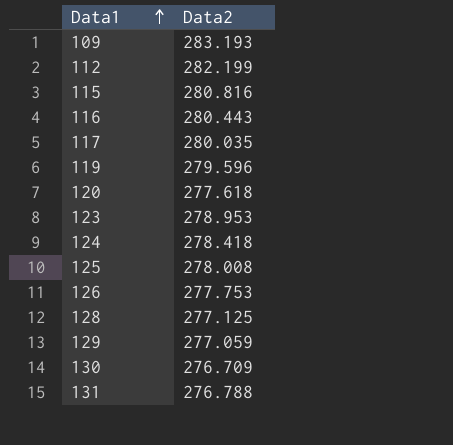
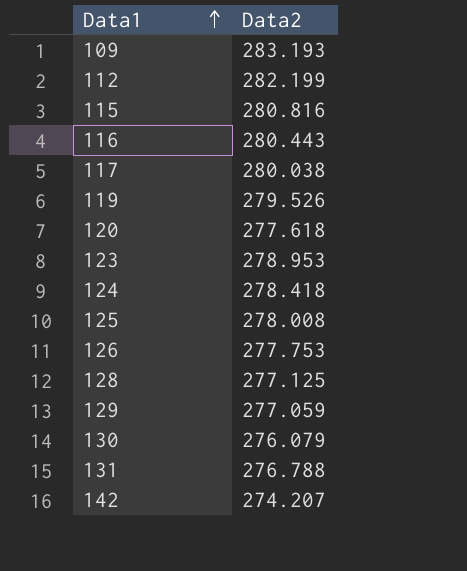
117 | Data2: 280.035 -> 280.038
119 | Data2: 279.596 -> 279.526
130 | Data2: 276.709 -> 276.079
row 142: none -> 274.207

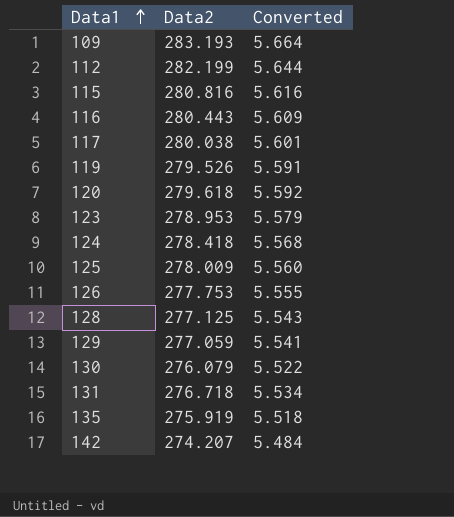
column Converted | formula: none -> [Data2] * 0.02
120 | Data2: 277.618 -> 279.618
125 | Data2: 278.008 -> 278.009
131 | Data2: 276.788 -> 276.718
row 135: none -> 275.919 | 5.518

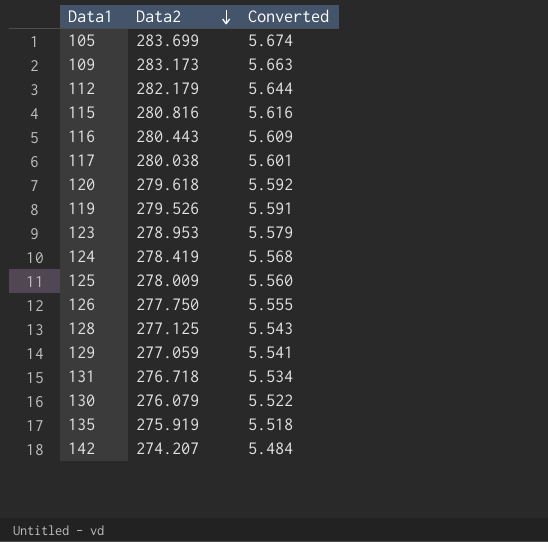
row order: Data1 ascending -> Data2 descending
row 105: none -> 283.699 | 5.674
109 | Data2: 283.193 -> 283.173
109 | Converted: 5.664 -> 5.663
112 | Data2: 282.199 -> 282.179
124 | Data2: 278.418 -> 278.419
126 | Data2: 277.753 -> 277.750

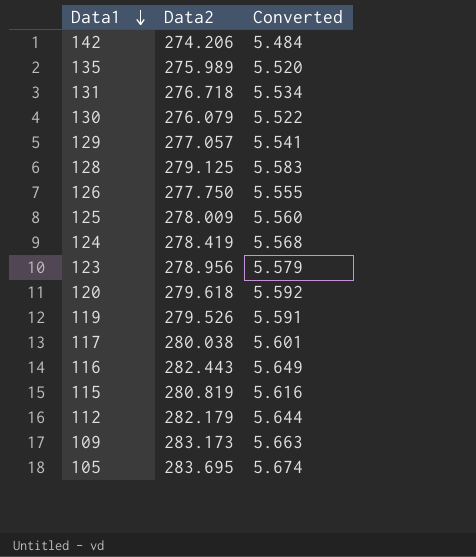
row order: Data2 descending -> Data1 descending
142 | Data2: 274.207 -> 274.206
135 | Data2: 275.919 -> 275.989
135 | Converted: 5.518 -> 5.520
129 | Data2: 277.059 -> 277.057
128 | Data2: 277.125 -> 279.125
128 | Converted: 5.543 -> 5.583
123 | Data2: 278.953 -> 278.956
116 | Data2: 280.443 -> 282.443
116 | Converted: 5.609 -> 5.649
115 | Data2: 280.816 -> 280.819
105 | Data2: 283.699 -> 283.695

